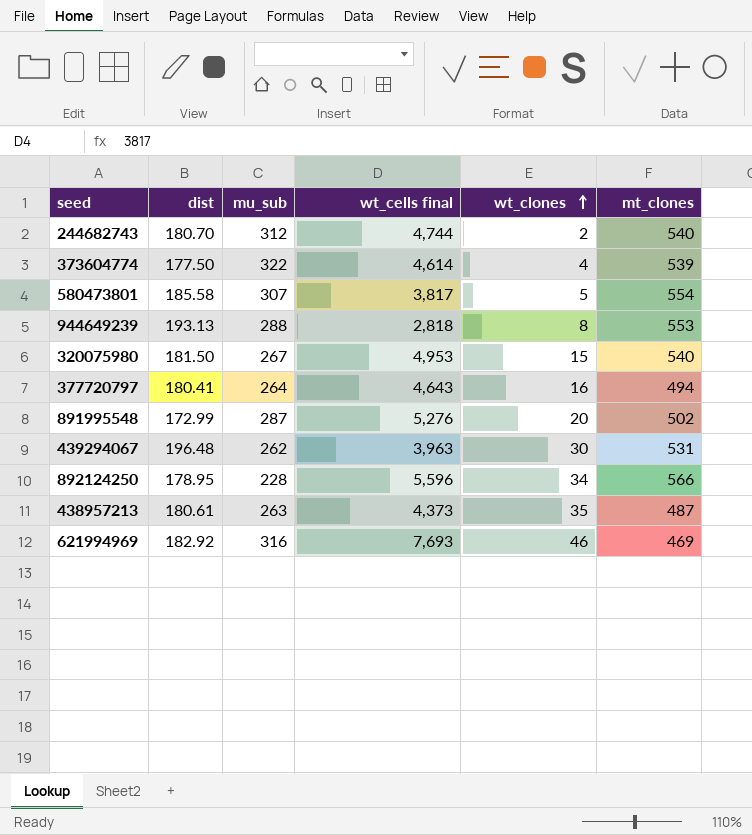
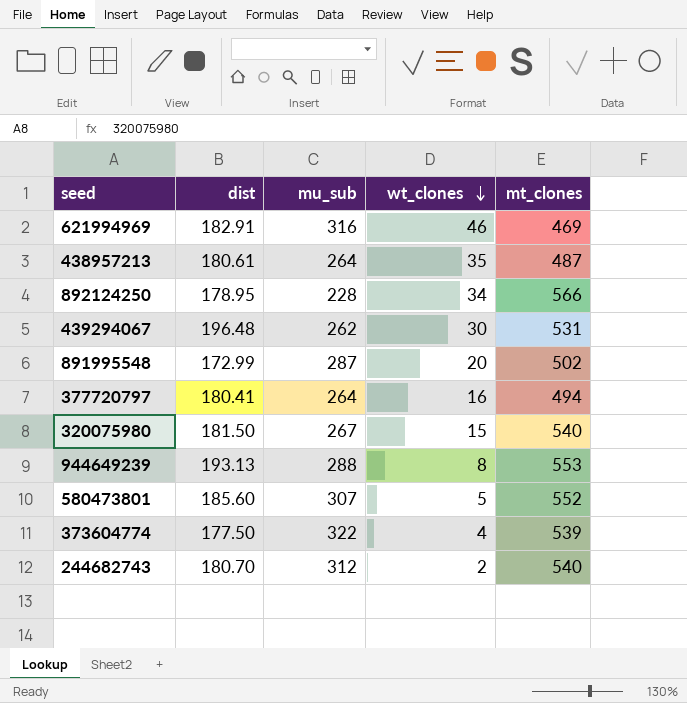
row order: wt_clones ascending -> wt_clones descending
column wt_cells final | position: 4 -> none
621994969 | dist: 182.92 -> 182.91
438957213 | mu_sub: 263 -> 264
580473801 | dist: 185.58 -> 185.60
580473801 | mt_clones: 554 -> 552

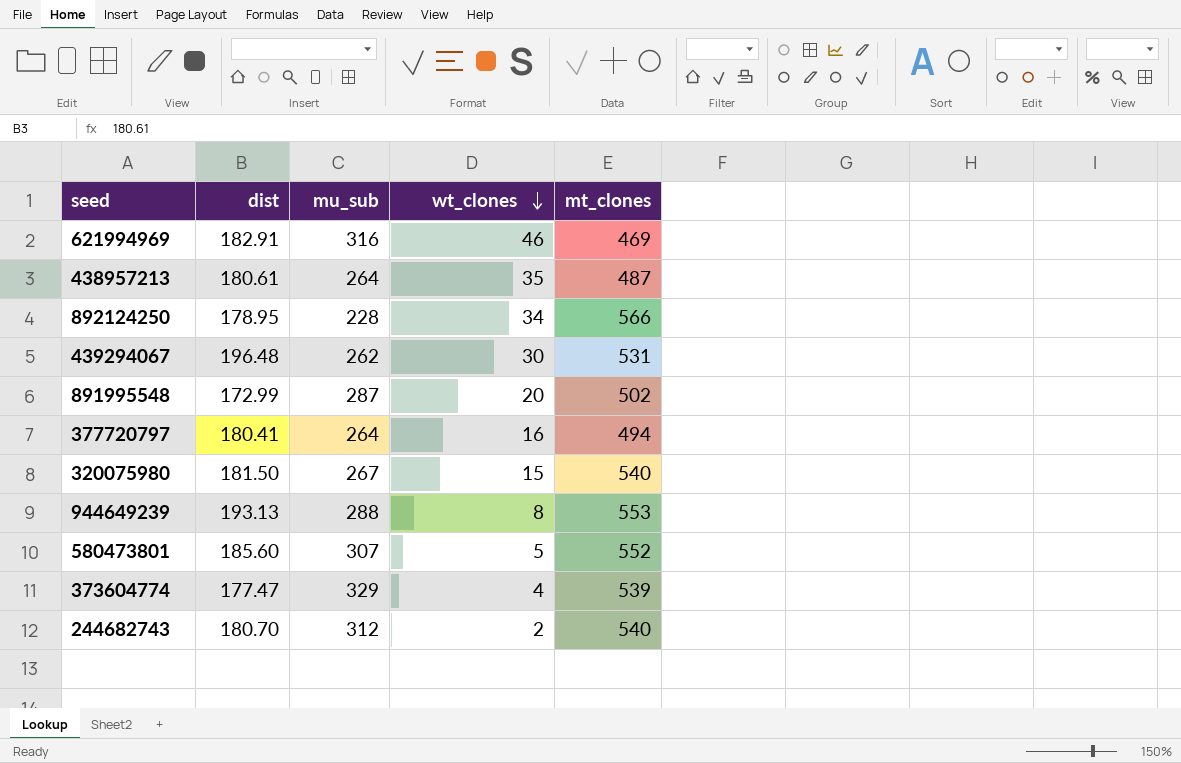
373604774 | dist: 177.50 -> 177.47
373604774 | mu_sub: 322 -> 329

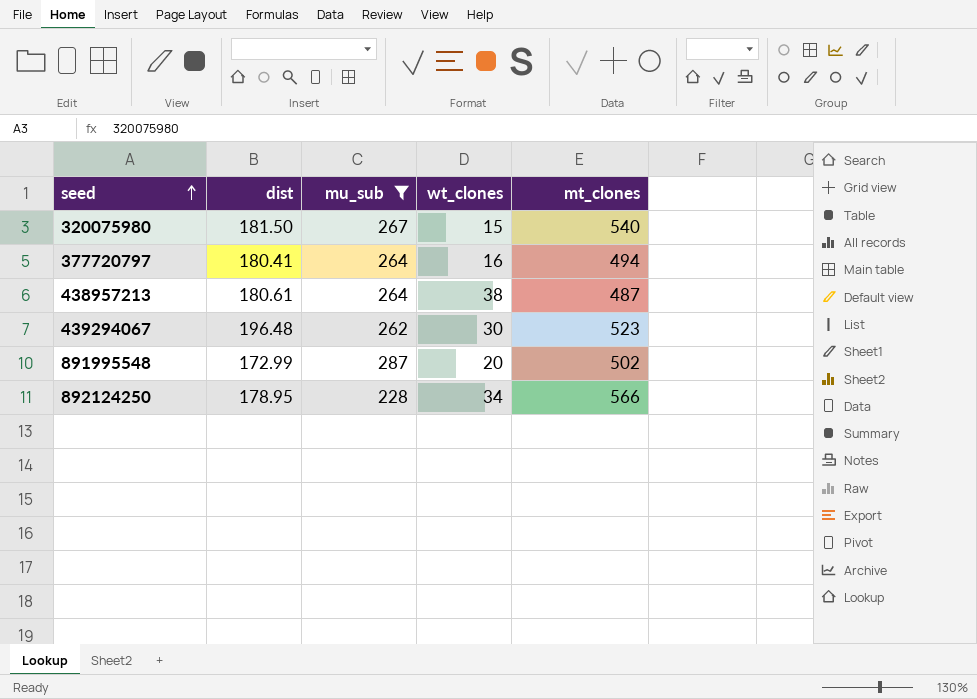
filter: none -> mu_sub <= 287
row order: wt_clones descending -> seed ascending
438957213 | wt_clones: 35 -> 38
439294067 | mt_clones: 531 -> 523

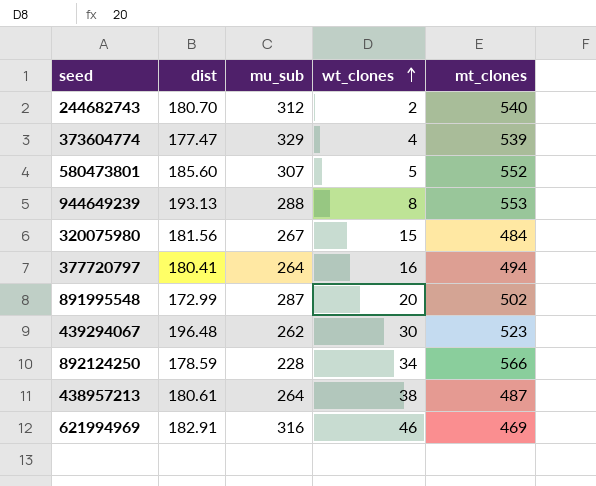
filter: mu_sub <= 287 -> none
row order: seed ascending -> wt_clones ascending
320075980 | dist: 181.50 -> 181.56
320075980 | mt_clones: 540 -> 484
892124250 | dist: 178.95 -> 178.59

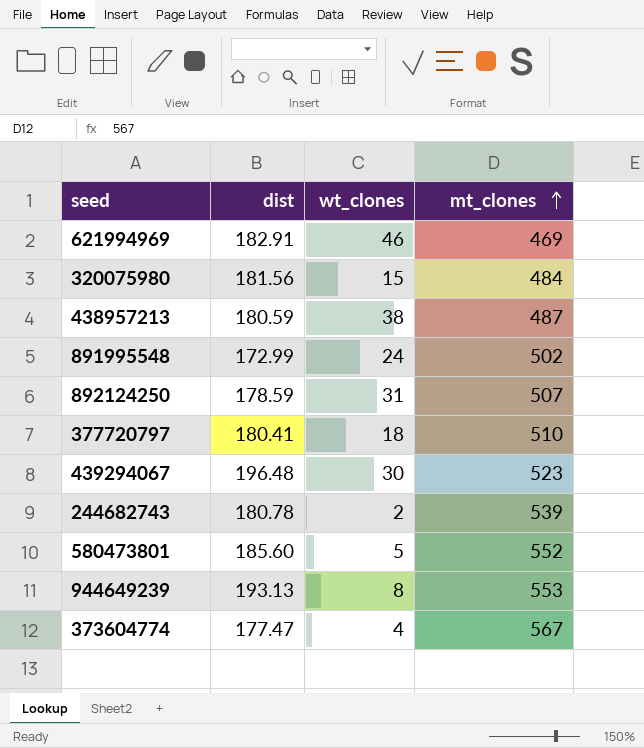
row order: wt_clones ascending -> mt_clones ascending
column mu_sub | position: 3 -> none
438957213 | dist: 180.61 -> 180.59
891995548 | wt_clones: 20 -> 24
892124250 | wt_clones: 34 -> 31
892124250 | mt_clones: 566 -> 507
377720797 | wt_clones: 16 -> 18
377720797 | mt_clones: 494 -> 510
244682743 | dist: 180.70 -> 180.78
244682743 | mt_clones: 540 -> 539
373604774 | mt_clones: 539 -> 567

